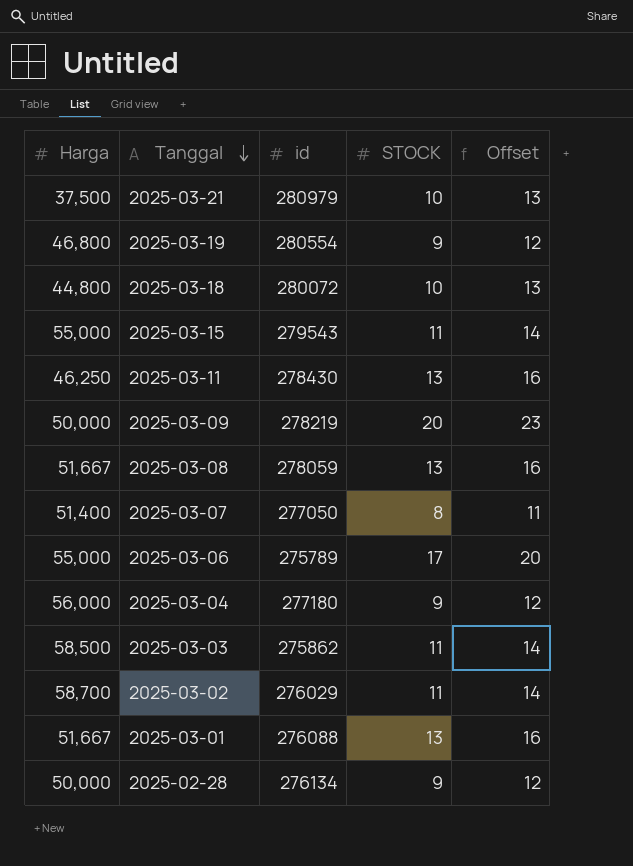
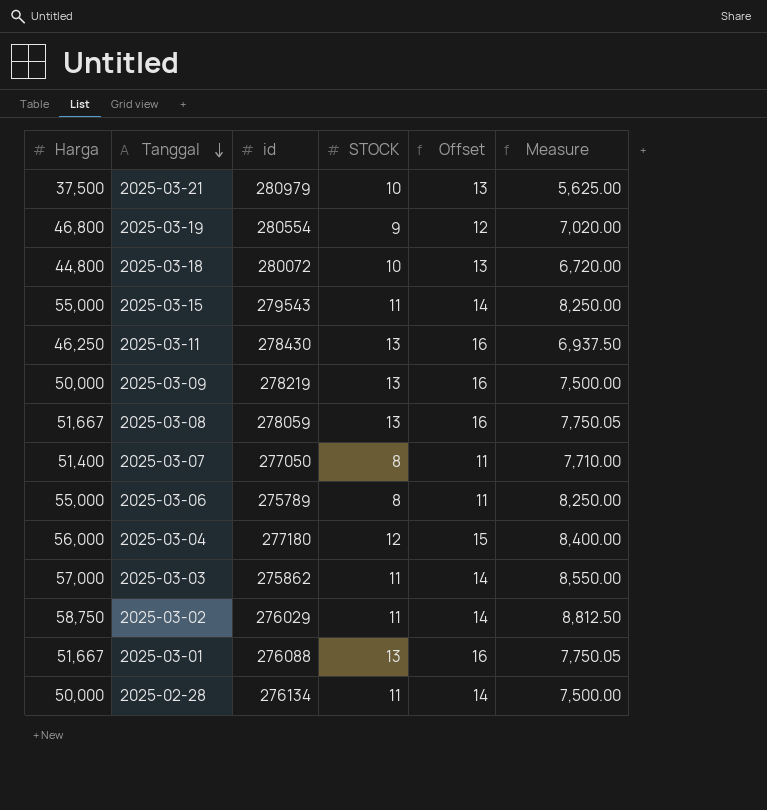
column Measure | formula: none -> [Harga] * 0.15
2025-03-09 | STOCK: 20 -> 13
2025-03-09 | Offset: 23 -> 16
2025-03-06 | STOCK: 17 -> 8
2025-03-06 | Offset: 20 -> 11
2025-03-04 | STOCK: 9 -> 12
2025-03-04 | Offset: 12 -> 15
2025-03-03 | Harga: 58,500 -> 57,000
2025-03-02 | Harga: 58,700 -> 58,750
2025-02-28 | STOCK: 9 -> 11
2025-02-28 | Offset: 12 -> 14

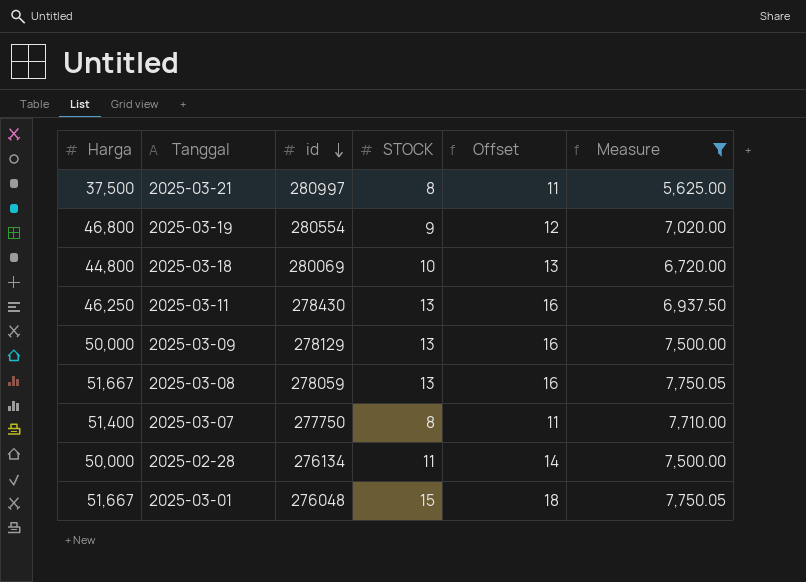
filter: none -> Measure <= 7,750.05
row order: Tanggal descending -> id descending
2025-03-21 | id: 280979 -> 280997
2025-03-21 | STOCK: 10 -> 8
2025-03-21 | Offset: 13 -> 11
2025-03-18 | id: 280072 -> 280069
2025-03-09 | id: 278219 -> 278129
2025-03-07 | id: 277050 -> 277750
2025-03-01 | id: 276088 -> 276048
2025-03-01 | STOCK: 13 -> 15
2025-03-01 | Offset: 16 -> 18

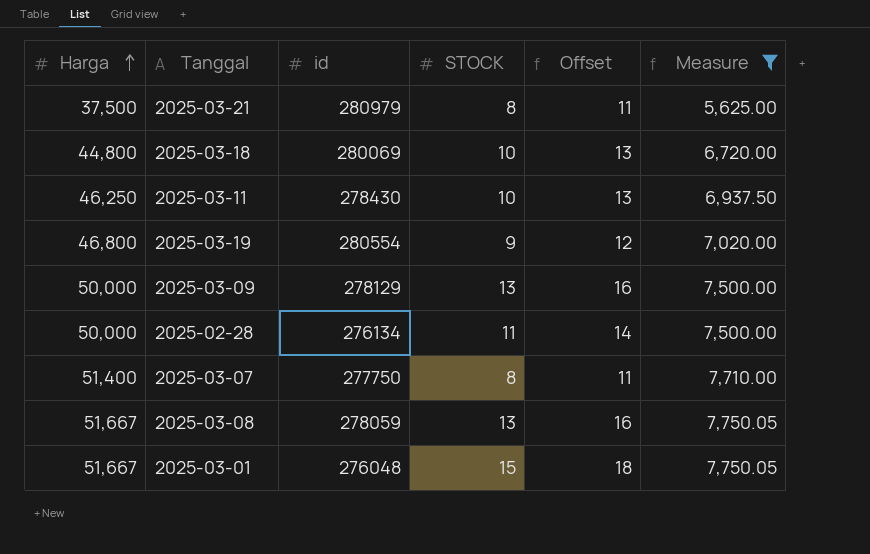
row order: id descending -> Harga ascending
2025-03-21 | id: 280997 -> 280979
2025-03-11 | STOCK: 13 -> 10
2025-03-11 | Offset: 16 -> 13

